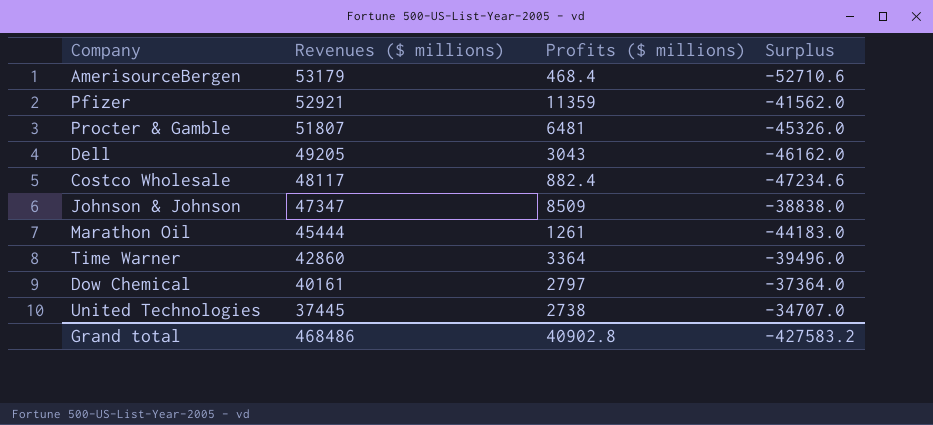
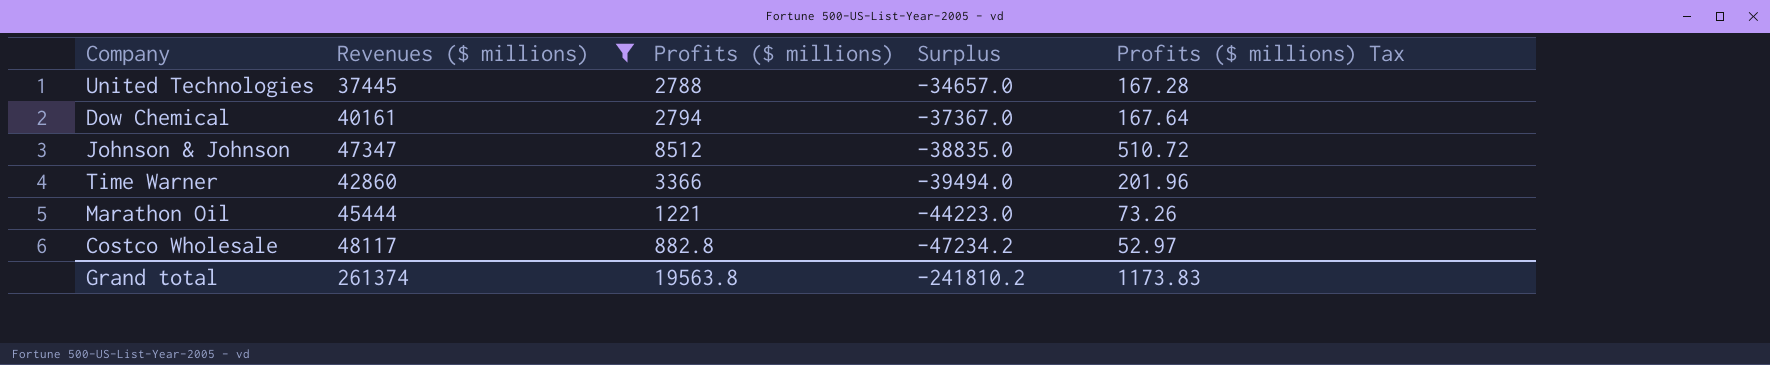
filter: none -> Revenues ($ millions) <= 48117
row order: Revenues ($ millions) descending -> Surplus descending
column Profits ($ millions) Tax | formula: none -> [Profits ($ millions)] * 0.06
United Technologies | Profits ($ millions): 2738 -> 2788
United Technologies | Surplus: -34707.0 -> -34657.0
Dow Chemical | Profits ($ millions): 2797 -> 2794
Dow Chemical | Surplus: -37364.0 -> -37367.0
Johnson & Johnson | Profits ($ millions): 8509 -> 8512
Johnson & Johnson | Surplus: -38838.0 -> -38835.0
Time Warner | Profits ($ millions): 3364 -> 3366
Time Warner | Surplus: -39496.0 -> -39494.0
Marathon Oil | Profits ($ millions): 1261 -> 1221
Marathon Oil | Surplus: -44183.0 -> -44223.0
Costco Wholesale | Profits ($ millions): 882.4 -> 882.8
Costco Wholesale | Surplus: -47234.6 -> -47234.2
Grand total | Revenues ($ millions): 468486 -> 261374
Grand total | Profits ($ millions): 40902.8 -> 19563.8
Grand total | Surplus: -427583.2 -> -241810.2

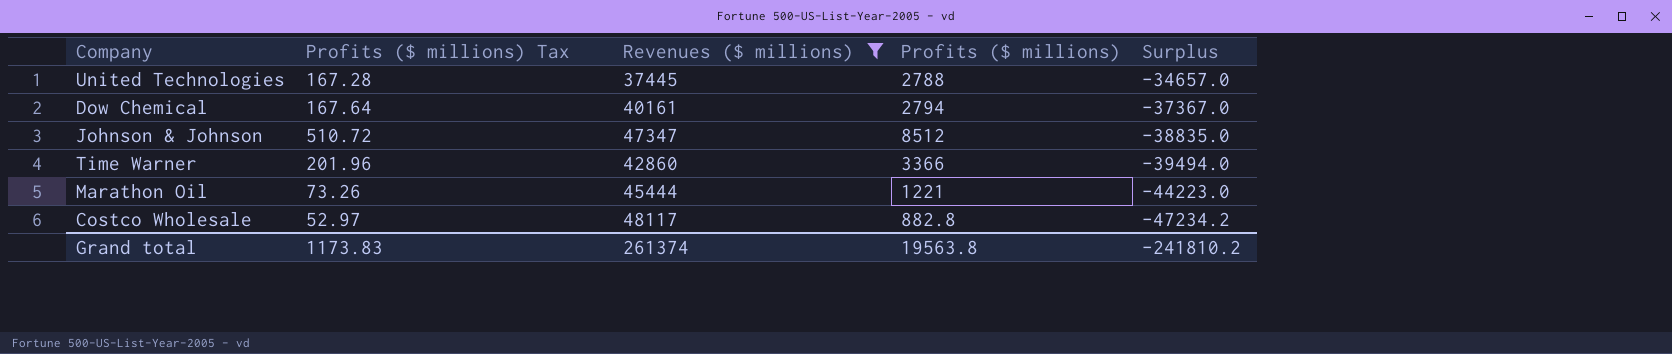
column Profits ($ millions) Tax | position: 5 -> 2

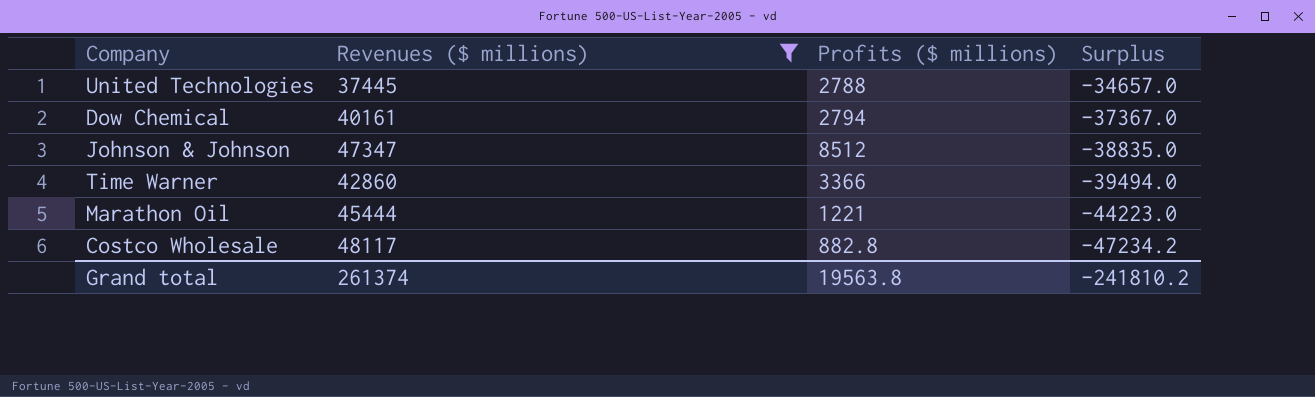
column Profits ($ millions) Tax | formula: [Profits ($ millions)] * 0.06 -> none

